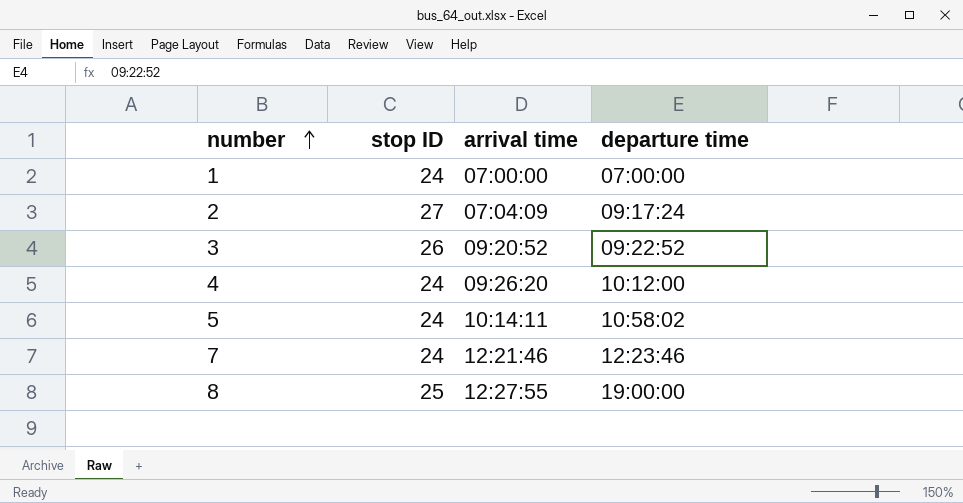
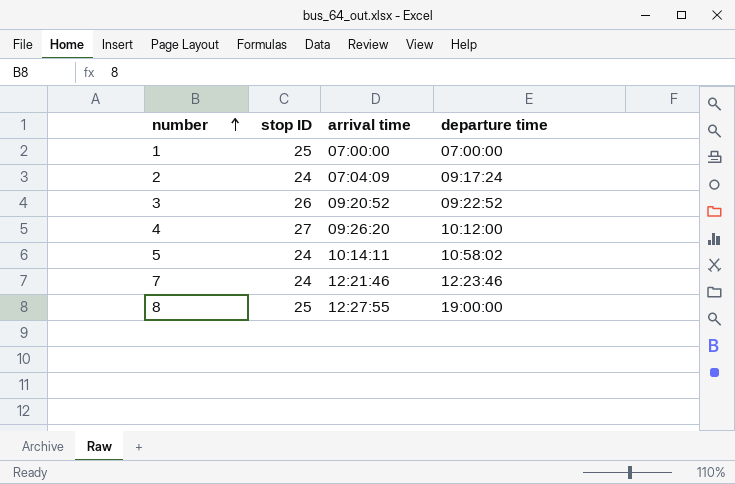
1 | stop ID: 24 -> 25
2 | stop ID: 27 -> 24
4 | stop ID: 24 -> 27

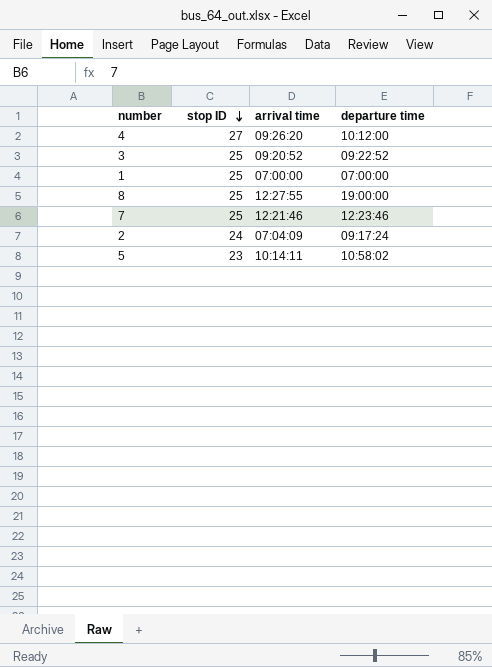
row order: number ascending -> stop ID descending
3 | stop ID: 26 -> 25
7 | stop ID: 24 -> 25
5 | stop ID: 24 -> 23

